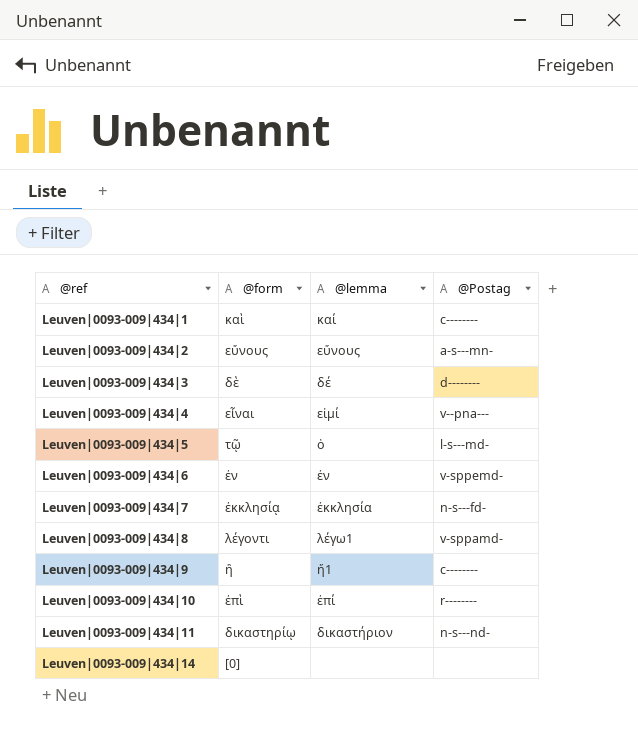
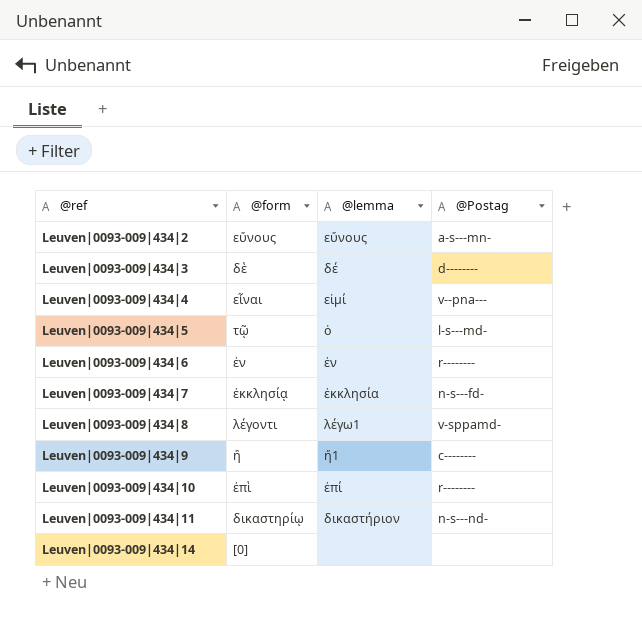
row Leuven|0093-009|434|1: καὶ | καί | c-------- -> none
Leuven|0093-009|434|6 | @Postag: v-sppemd- -> r--------

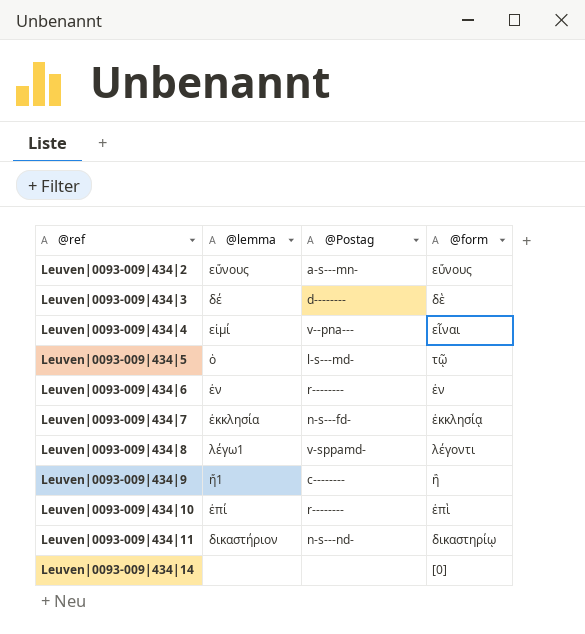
column @form | position: 2 -> 4

